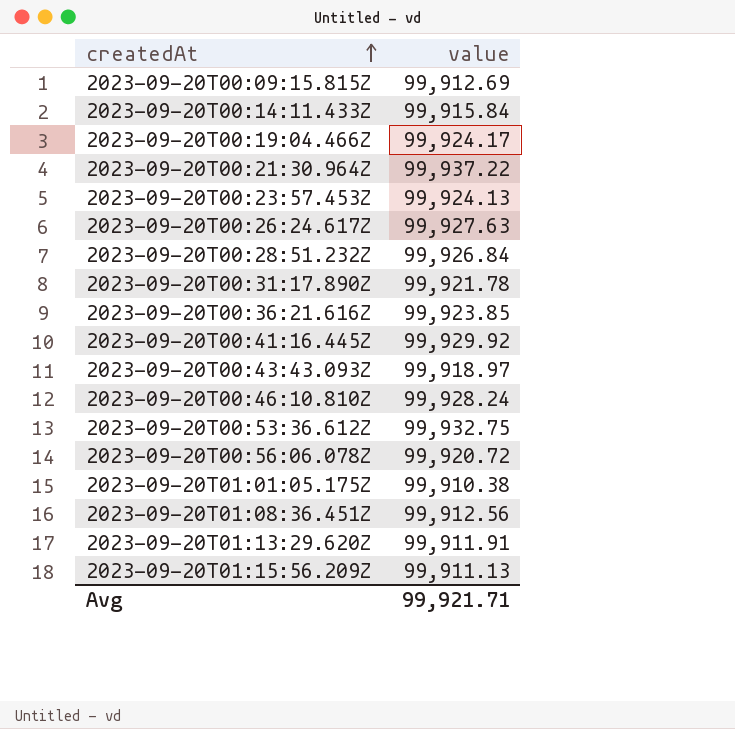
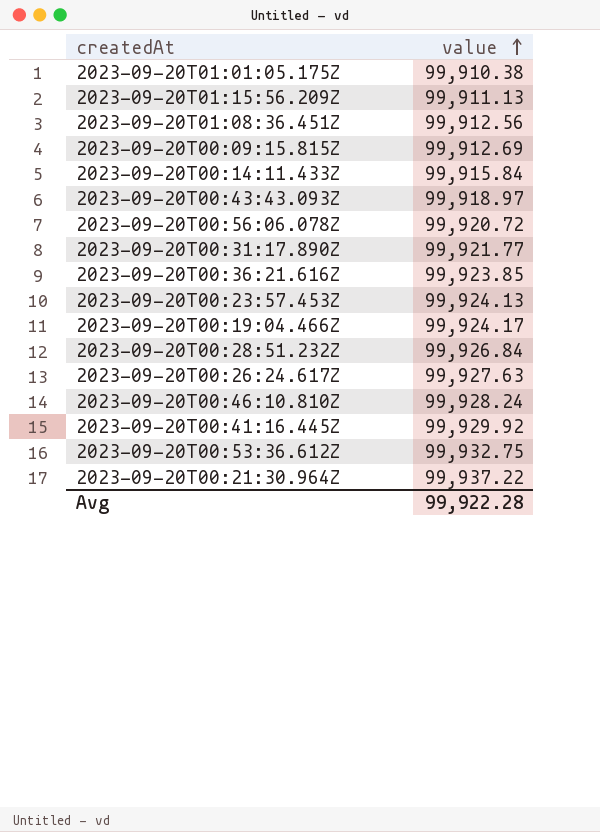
row order: createdAt ascending -> value ascending
row 2023-09-20T01:13:29.620Z: 99,911.91 -> none
2023-09-20T00:31:17.890Z | value: 99,921.78 -> 99,921.77
Avg | value: 99,921.71 -> 99,922.28

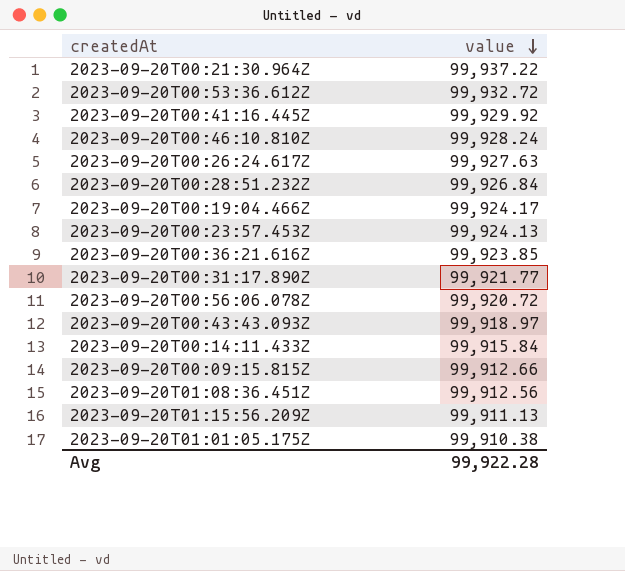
row order: value ascending -> value descending
2023-09-20T00:53:36.612Z | value: 99,932.75 -> 99,932.72
2023-09-20T00:09:15.815Z | value: 99,912.69 -> 99,912.66

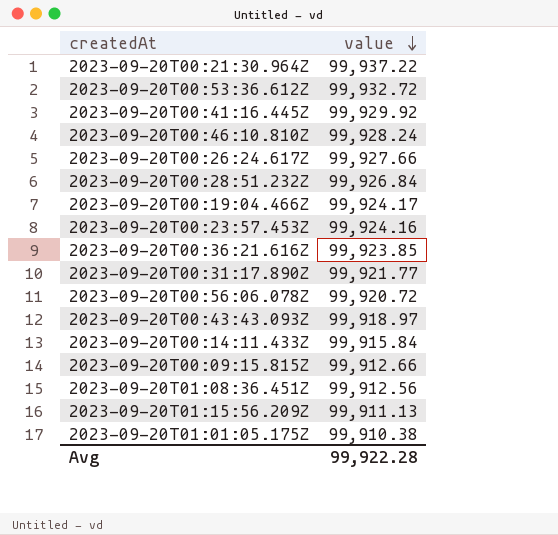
2023-09-20T00:26:24.617Z | value: 99,927.63 -> 99,927.66
2023-09-20T00:23:57.453Z | value: 99,924.13 -> 99,924.16

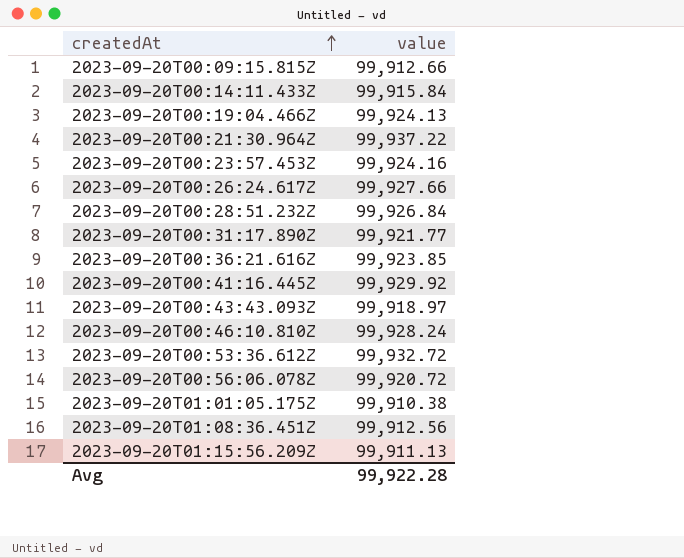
row order: value descending -> createdAt ascending
2023-09-20T00:19:04.466Z | value: 99,924.17 -> 99,924.13

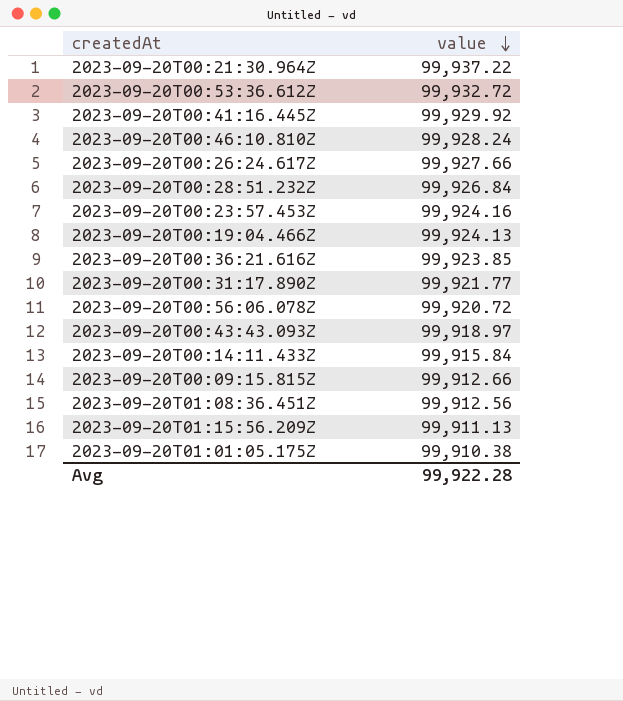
row order: createdAt ascending -> value descending

